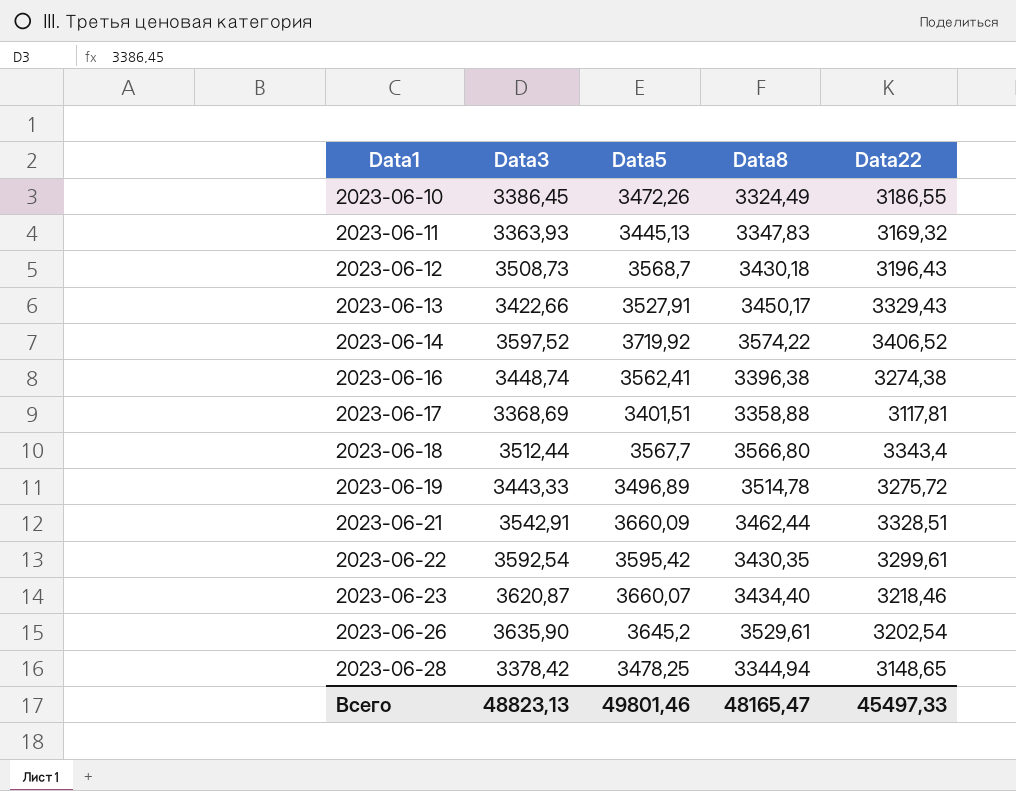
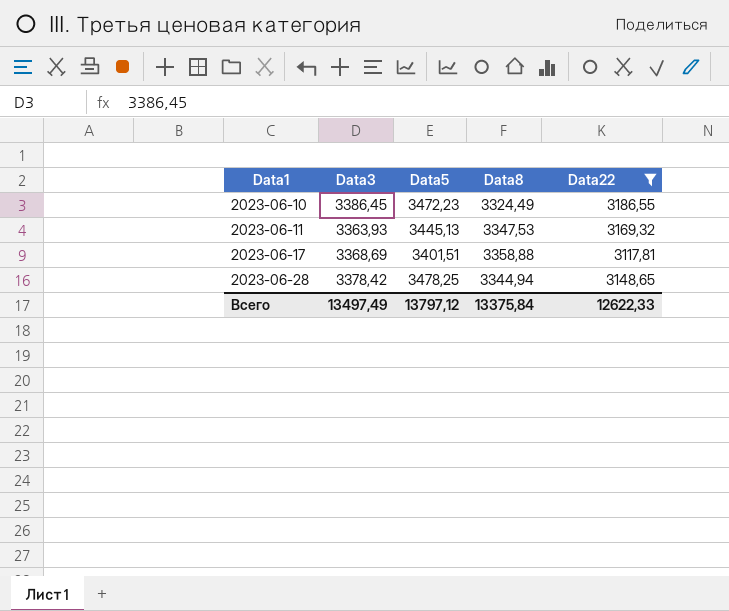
filter: none -> Data22 <= 3186,55
2023-06-10 | Data5: 3472,26 -> 3472,23
2023-06-11 | Data8: 3347,83 -> 3347,53
Всего | Data3: 48823,13 -> 13497,49
Всего | Data5: 49801,46 -> 13797,12
Всего | Data8: 48165,47 -> 13375,84
Всего | Data22: 45497,33 -> 12622,33

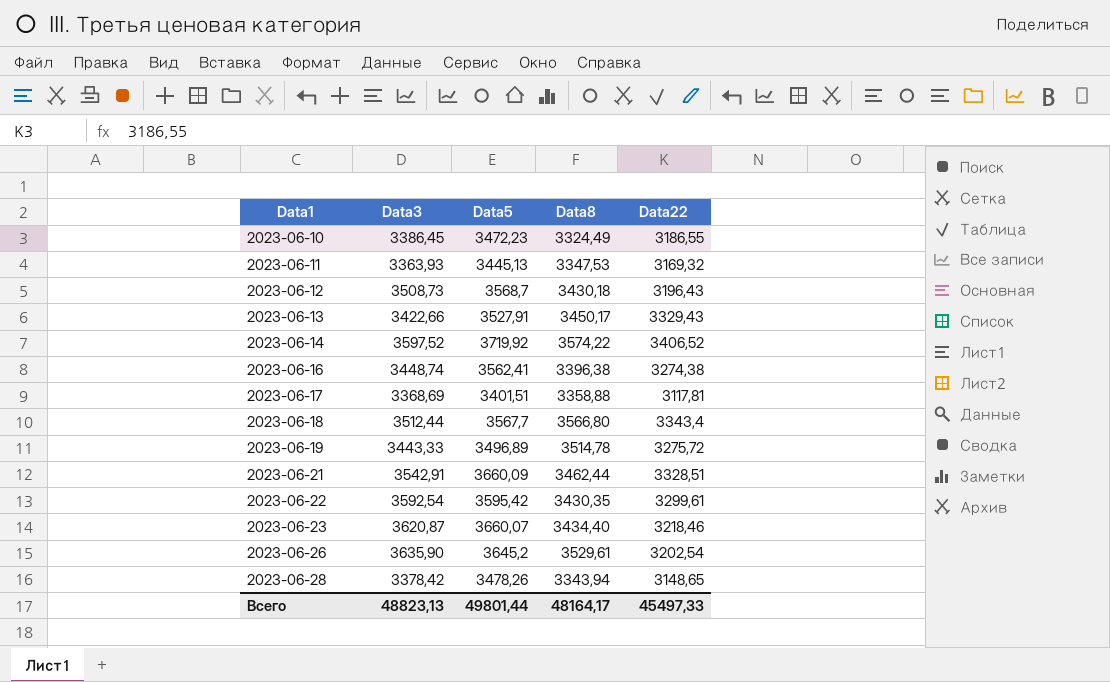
filter: Data22 <= 3186,55 -> none
2023-06-28 | Data5: 3478,25 -> 3478,26
2023-06-28 | Data8: 3344,94 -> 3343,94
Всего | Data3: 13497,49 -> 48823,13
Всего | Data5: 13797,12 -> 49801,44
Всего | Data8: 13375,84 -> 48164,17
Всего | Data22: 12622,33 -> 45497,33

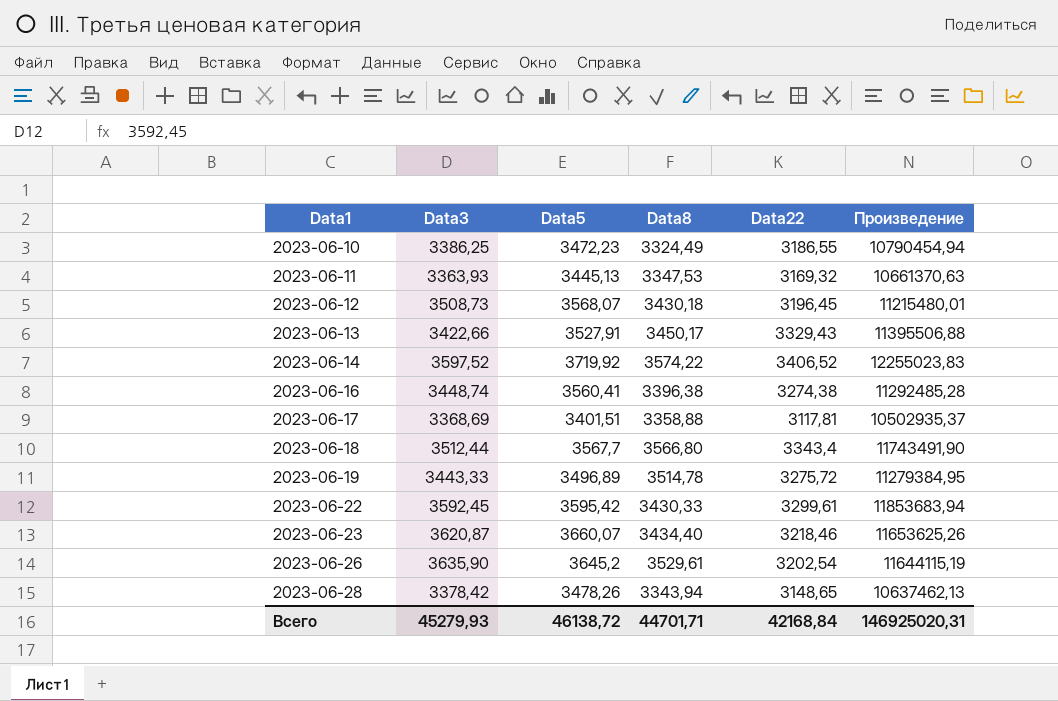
column Произведение | formula: none -> [Data3] * [Data22]
row 2023-06-21: 3542,91 | 3660,09 | 3462,44 | 3328,51 -> none
2023-06-10 | Data3: 3386,45 -> 3386,25
2023-06-12 | Data5: 3568,7 -> 3568,07
2023-06-12 | Data22: 3196,43 -> 3196,45
2023-06-16 | Data5: 3562,41 -> 3560,41
2023-06-22 | Data3: 3592,54 -> 3592,45
2023-06-22 | Data8: 3430,35 -> 3430,33
Всего | Data3: 48823,13 -> 45279,93
Всего | Data5: 49801,44 -> 46138,72
Всего | Data8: 48164,17 -> 44701,71
Всего | Data22: 45497,33 -> 42168,84

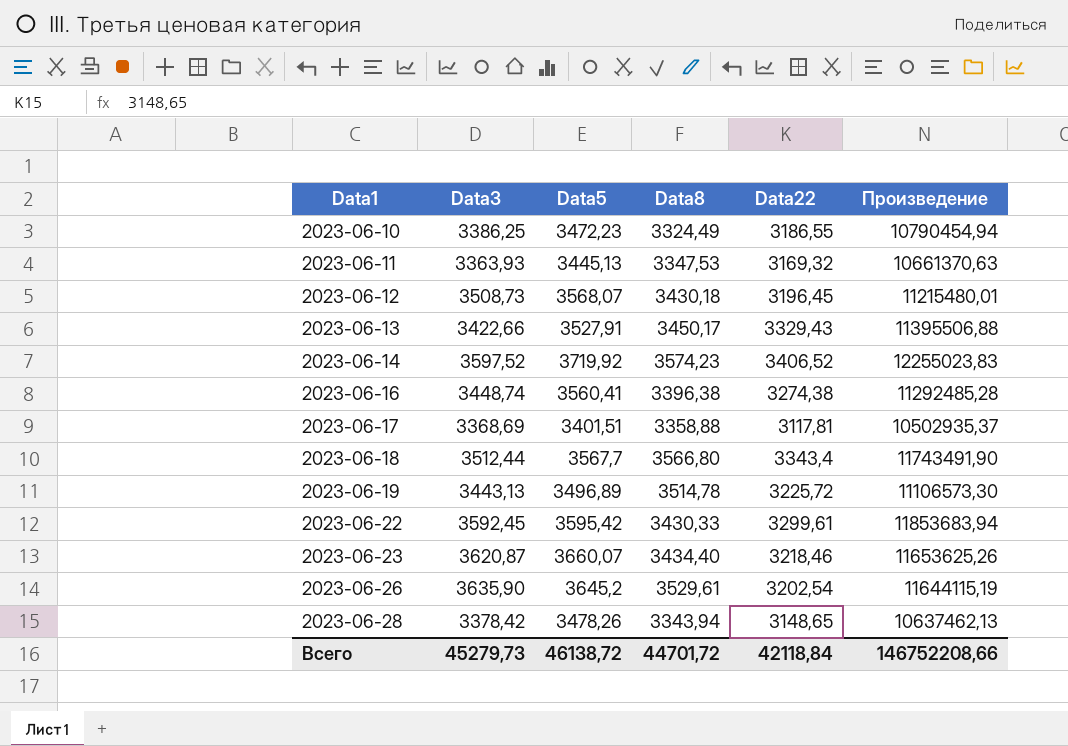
2023-06-14 | Data8: 3574,22 -> 3574,23
2023-06-19 | Data3: 3443,33 -> 3443,13
2023-06-19 | Data22: 3275,72 -> 3225,72
2023-06-19 | Произведение: 11279384,95 -> 11106573,30
Всего | Data3: 45279,93 -> 45279,73
Всего | Data8: 44701,71 -> 44701,72
Всего | Data22: 42168,84 -> 42118,84
Всего | Произведение: 146925020,31 -> 146752208,66

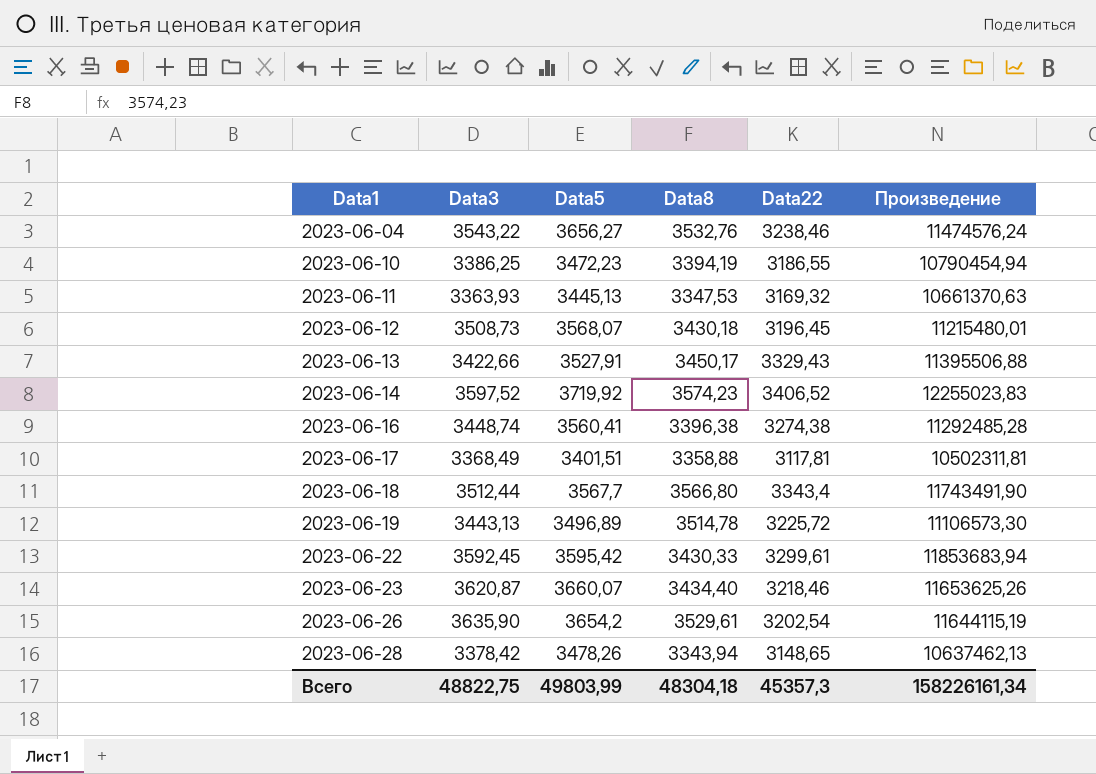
row 2023-06-04: none -> 3543,22 | 3656,27 | 3532,76 | 3238,46 | 11474576,24
2023-06-10 | Data8: 3324,49 -> 3394,19
2023-06-17 | Data3: 3368,69 -> 3368,49
2023-06-17 | Произведение: 10502935,37 -> 10502311,81
2023-06-26 | Data5: 3645,2 -> 3654,2
Всего | Data3: 45279,73 -> 48822,75
Всего | Data5: 46138,72 -> 49803,99
Всего | Data8: 44701,72 -> 48304,18
Всего | Data22: 42118,84 -> 45357,3
Всего | Произведение: 146752208,66 -> 158226161,34

